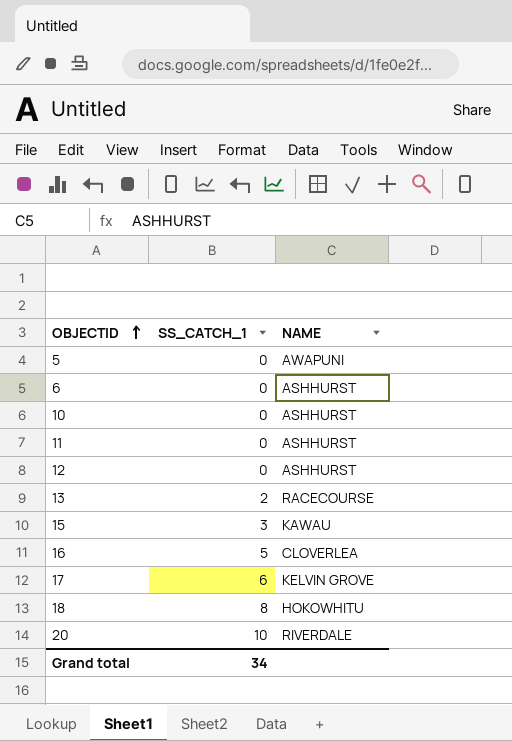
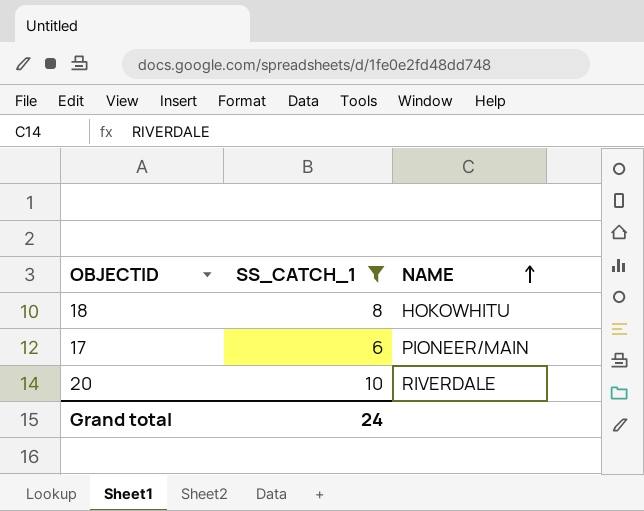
filter: none -> SS_CATCH_1 >= 6
row order: OBJECTID ascending -> NAME ascending
17 | NAME: KELVIN GROVE -> PIONEER/MAIN
Grand total | SS_CATCH_1: 34 -> 24

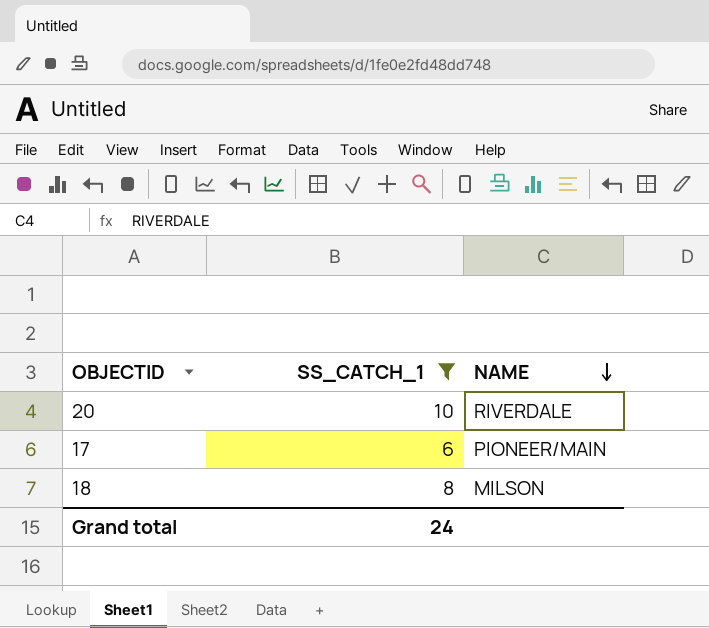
row order: NAME ascending -> NAME descending
18 | NAME: HOKOWHITU -> MILSON

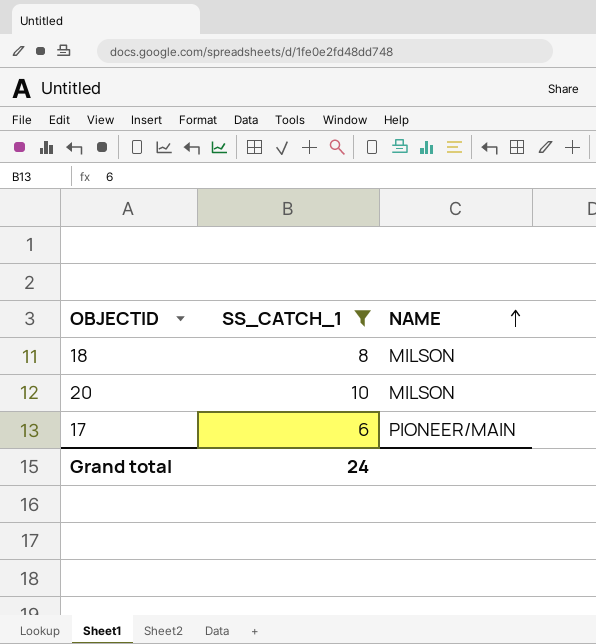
row order: NAME descending -> NAME ascending
20 | NAME: RIVERDALE -> MILSON

